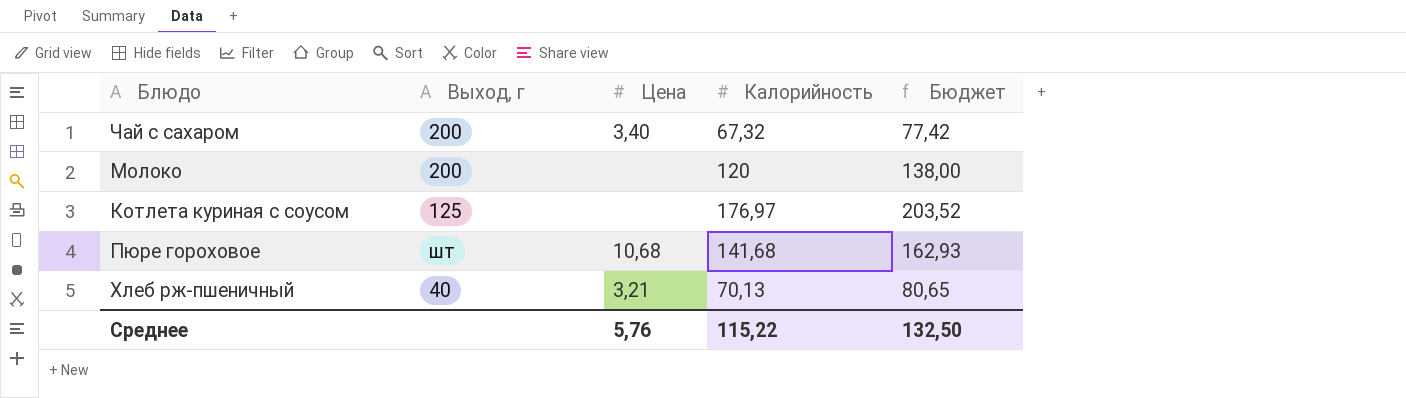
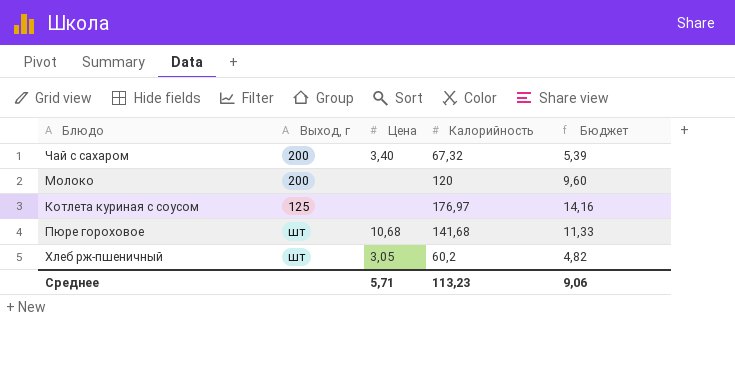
column Бюджет | formula: [Калорийность] * 1,15 -> [Калорийность] * 0,08
Хлеб рж-пшеничный | Выход, г: 40 -> шт
Хлеб рж-пшеничный | Цена: 3,21 -> 3,05
Хлеб рж-пшеничный | Калорийность: 70,13 -> 60,2
Среднее | Цена: 5,76 -> 5,71
Среднее | Калорийность: 115,22 -> 113,23
Среднее | Бюджет: 132,50 -> 9,06

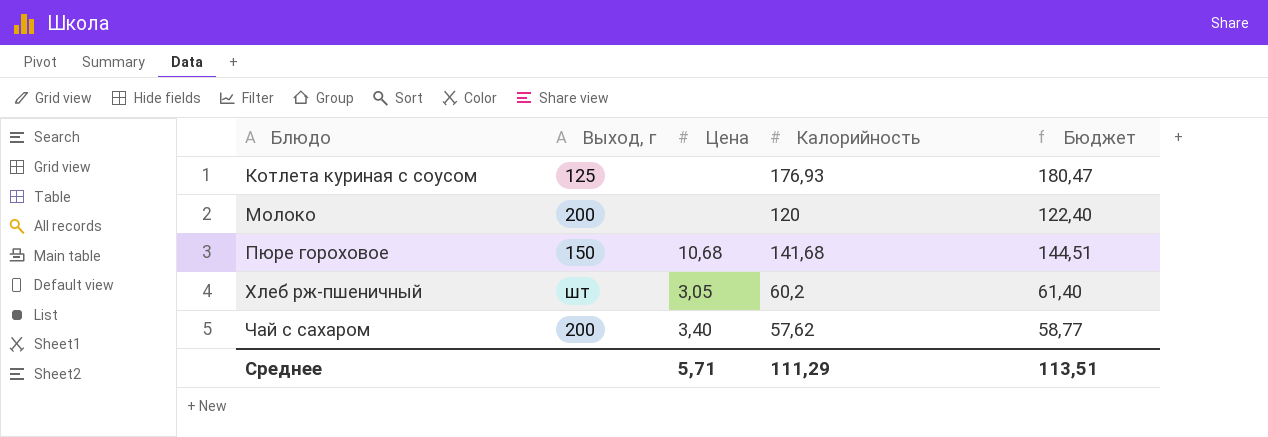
row order: none -> Блюдо ascending
column Бюджет | formula: [Калорийность] * 0,08 -> [Калорийность] * 1,02
Котлета куриная с соусом | Калорийность: 176,97 -> 176,93
Пюре гороховое | Выход, г: шт -> 150
Чай с сахаром | Калорийность: 67,32 -> 57,62
Среднее | Калорийность: 113,23 -> 111,29
Среднее | Бюджет: 9,06 -> 113,51

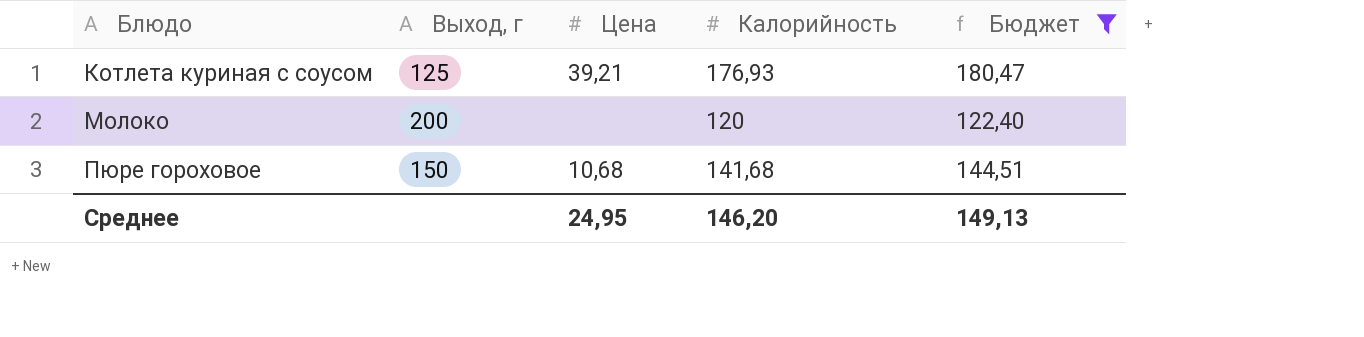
filter: none -> Бюджет >= 122,40
Котлета куриная с соусом | Цена: none -> 39,21
Среднее | Цена: 5,71 -> 24,95
Среднее | Калорийность: 111,29 -> 146,20
Среднее | Бюджет: 113,51 -> 149,13

